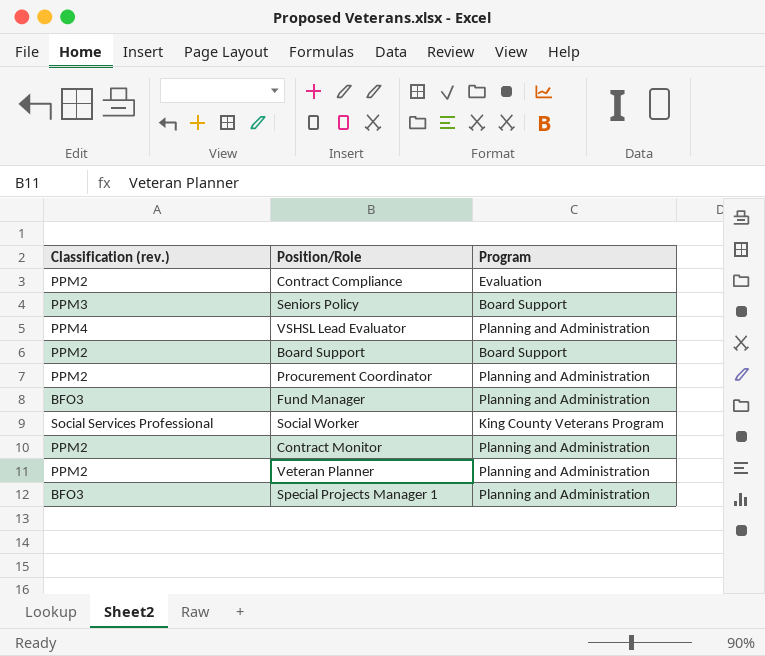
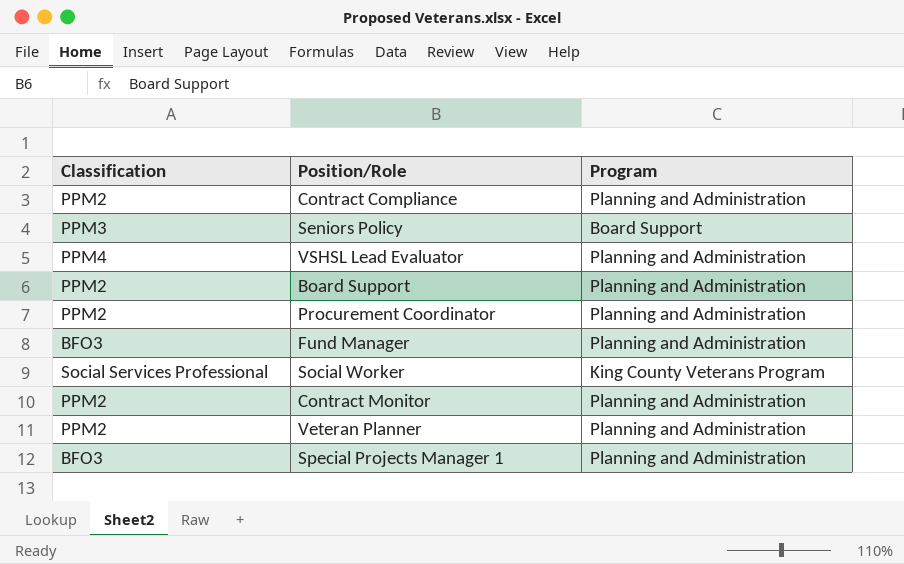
column name: Classification (rev.) -> Classification
Contract Compliance | Program: Evaluation -> Planning and Administration
Board Support | Program: Board Support -> Planning and Administration

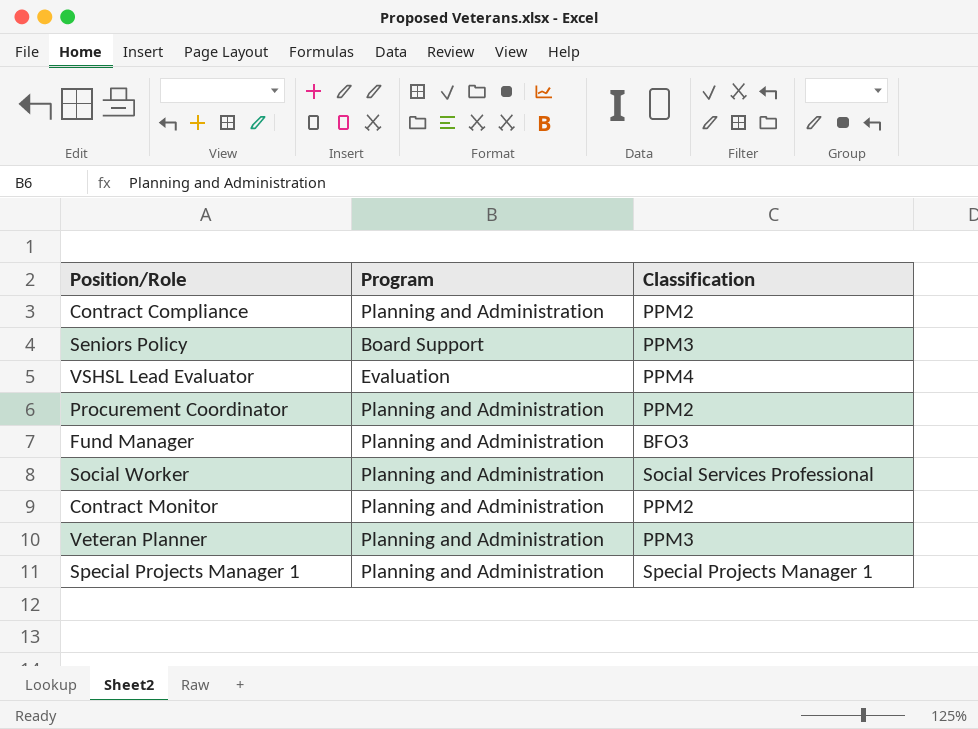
column Classification | position: 1 -> 3
row Board Support: PPM2 | Planning and Administration -> none
VSHSL Lead Evaluator | Program: Planning and Administration -> Evaluation
Social Worker | Program: King County Veterans Program -> Planning and Administration
Veteran Planner | Classification: PPM2 -> PPM3
Special Projects Manager 1 | Classification: BFO3 -> Special Projects Manager 1

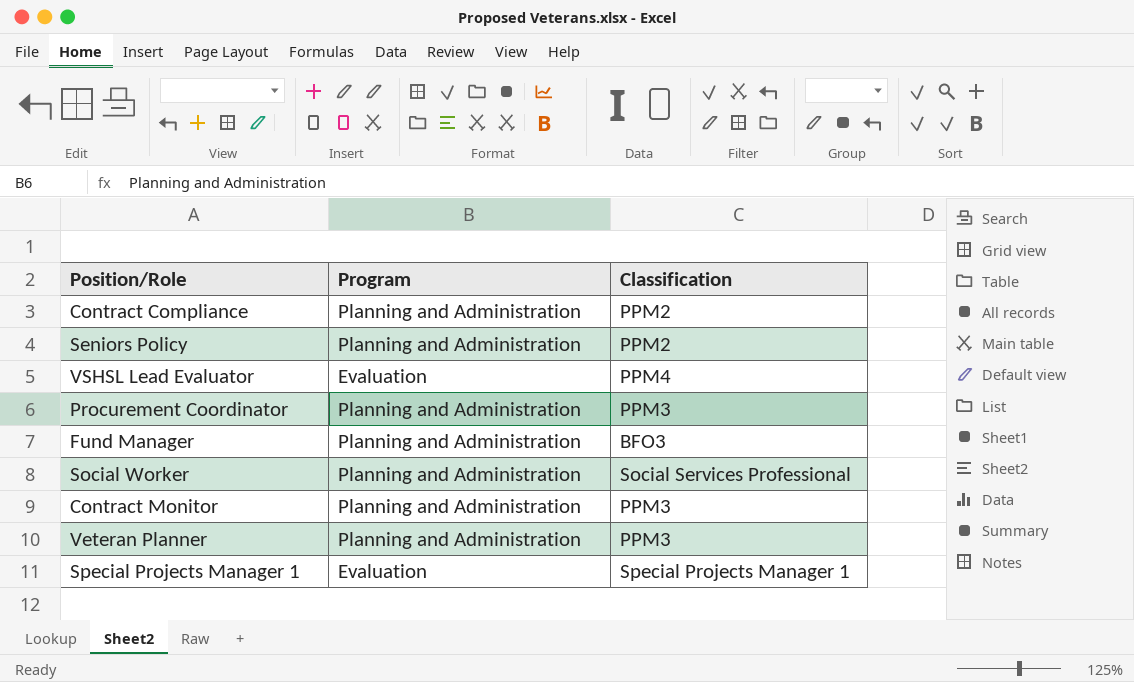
Seniors Policy | Program: Board Support -> Planning and Administration
Seniors Policy | Classification: PPM3 -> PPM2
Procurement Coordinator | Classification: PPM2 -> PPM3
Contract Monitor | Classification: PPM2 -> PPM3
Special Projects Manager 1 | Program: Planning and Administration -> Evaluation

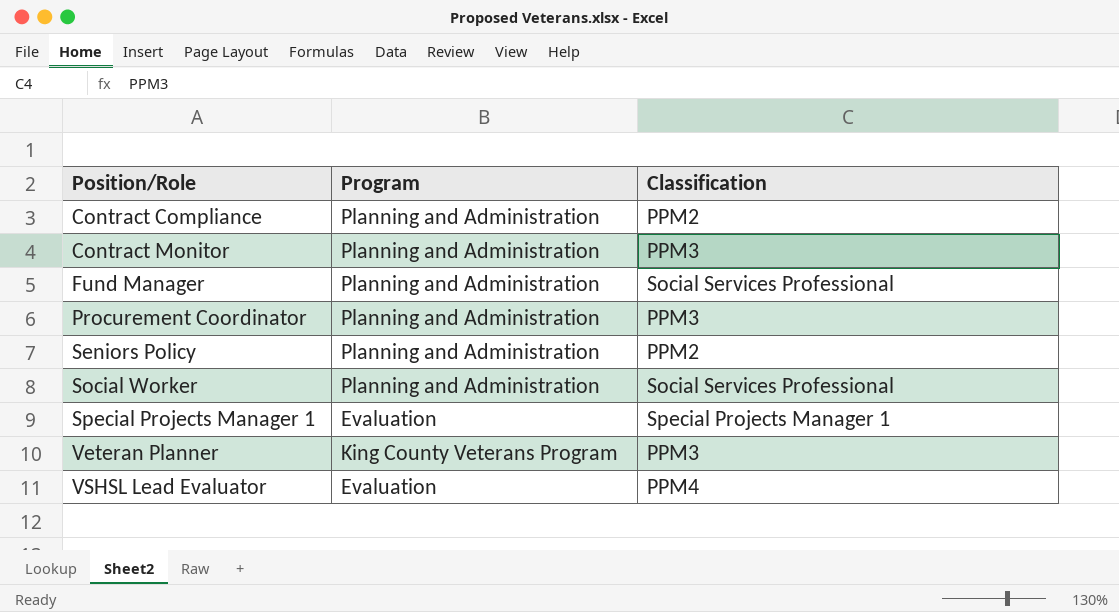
row order: none -> Position/Role ascending
Fund Manager | Classification: BFO3 -> Social Services Professional
Veteran Planner | Program: Planning and Administration -> King County Veterans Program

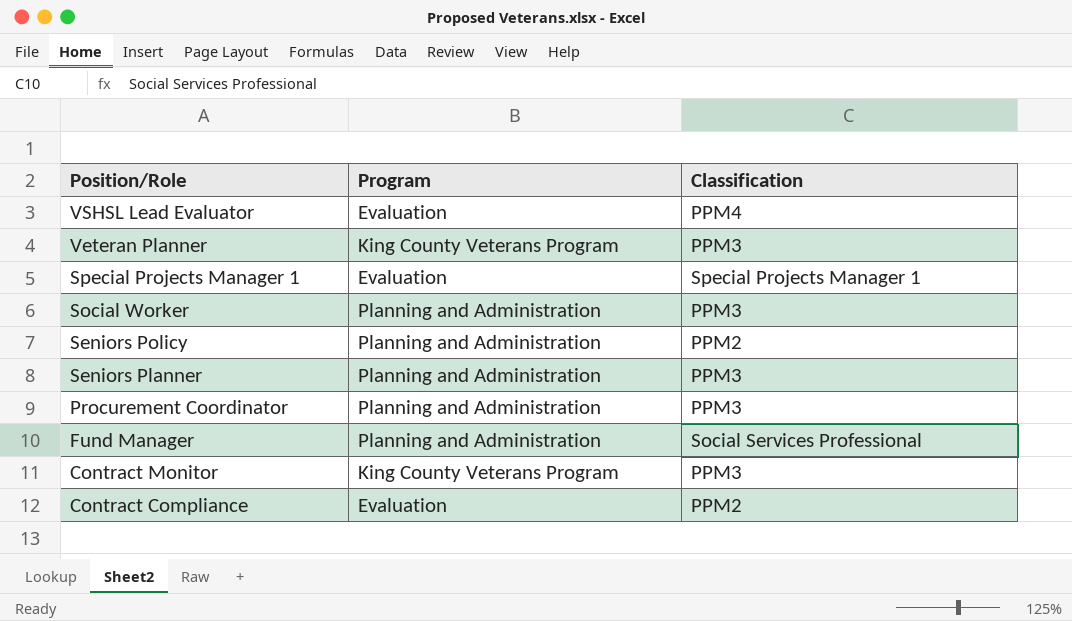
row order: Position/Role ascending -> Position/Role descending
Social Worker | Classification: Social Services Professional -> PPM3
row Seniors Planner: none -> Planning and Administration | PPM3
Contract Monitor | Program: Planning and Administration -> King County Veterans Program
Contract Compliance | Program: Planning and Administration -> Evaluation

